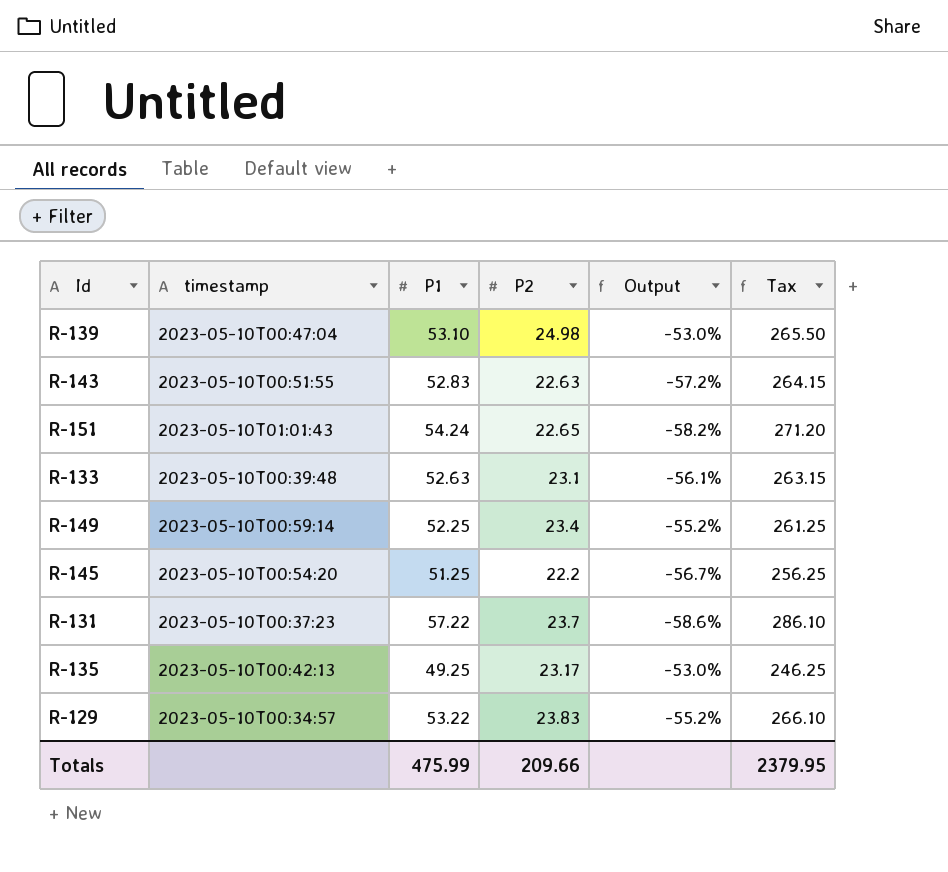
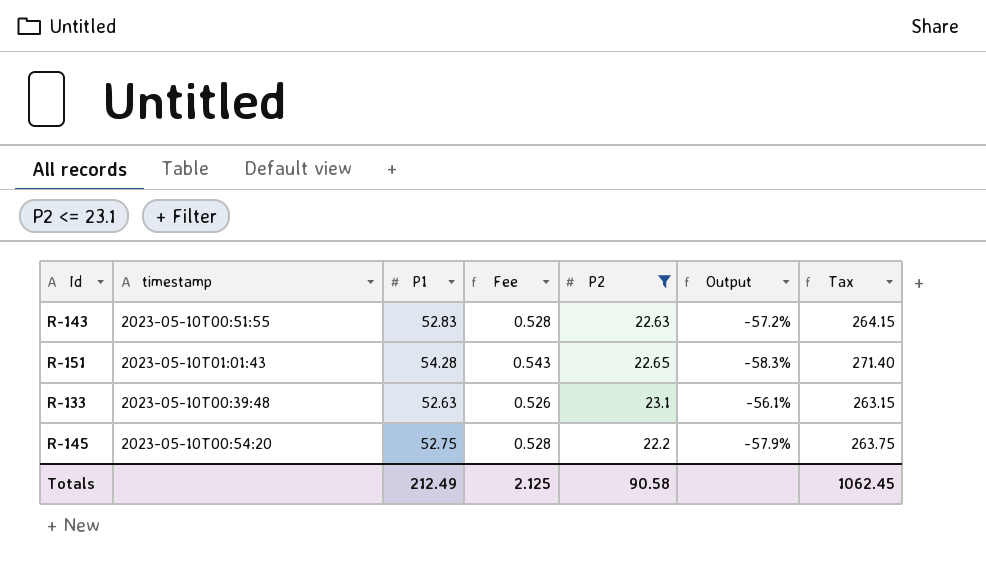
filter: none -> P2 <= 23.1
column Fee | formula: none -> [P1] * 0.01
R-151 | P1: 54.24 -> 54.28
R-151 | Output: -58.2% -> -58.3%
R-151 | Tax: 271.20 -> 271.40
R-145 | P1: 51.25 -> 52.75
R-145 | Output: -56.7% -> -57.9%
R-145 | Tax: 256.25 -> 263.75
Totals | P1: 475.99 -> 212.49
Totals | P2: 209.66 -> 90.58
Totals | Tax: 2379.95 -> 1062.45

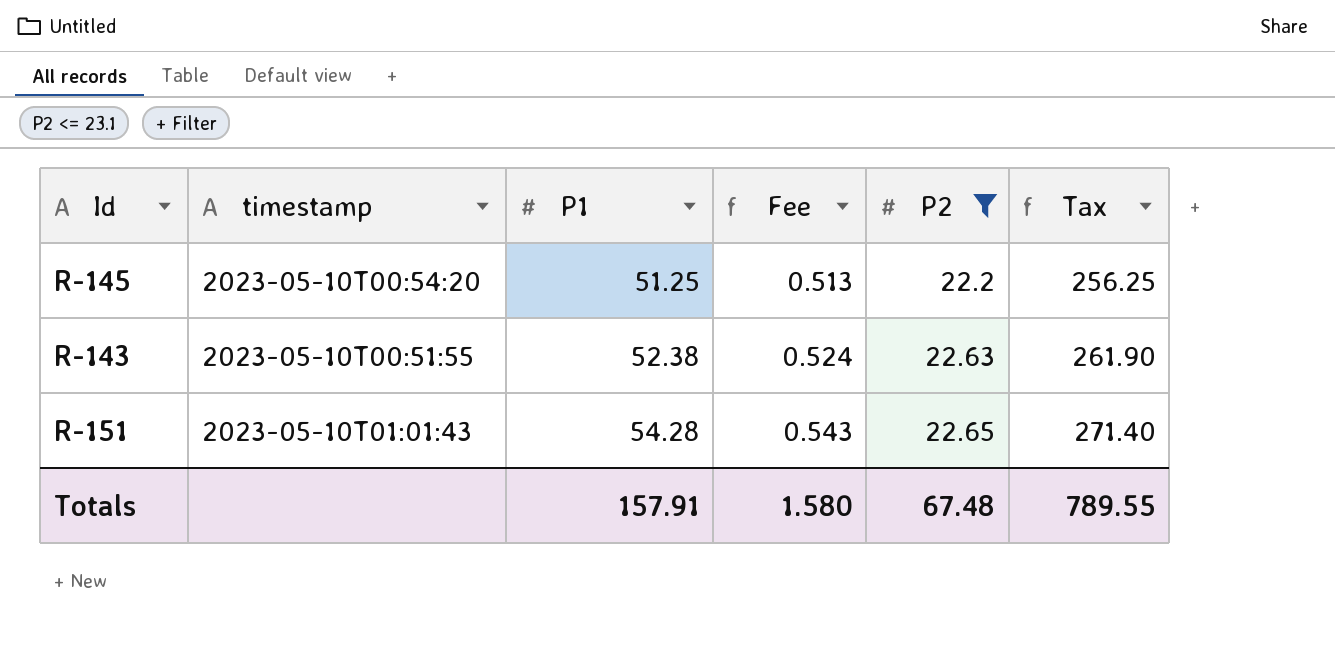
row order: none -> P1 ascending
column Output | formula: ([P2] - [P1]) / [P1] -> none
row R-133: 2023-05-10T00:39:48 | 52.63 | 0.526 | 23.1 | -56.1% | 263.15 -> none
R-145 | P1: 52.75 -> 51.25
R-145 | Fee: 0.528 -> 0.513
R-145 | Tax: 263.75 -> 256.25
R-143 | P1: 52.83 -> 52.38
R-143 | Fee: 0.528 -> 0.524
R-143 | Tax: 264.15 -> 261.90
Totals | P1: 212.49 -> 157.91
Totals | Fee: 2.125 -> 1.580
Totals | P2: 90.58 -> 67.48
Totals | Tax: 1062.45 -> 789.55

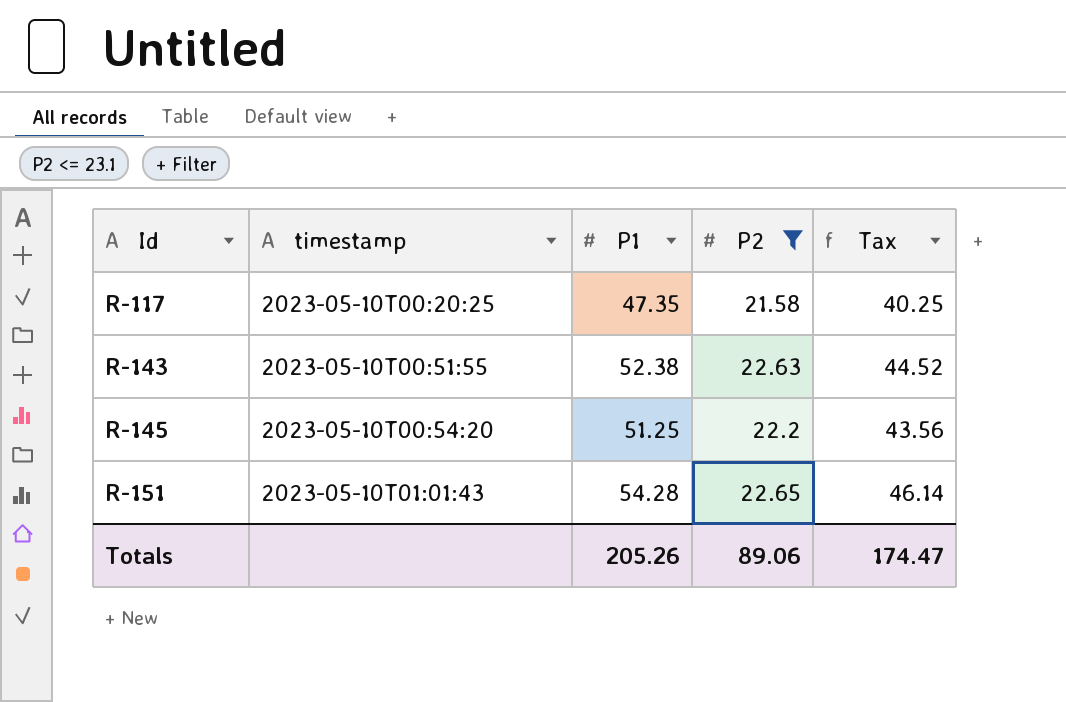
row order: P1 ascending -> Id ascending
column Fee | formula: [P1] * 0.01 -> none
column Tax | formula: [P1] * 5 -> [P1] * 0.85
row R-117: none -> 2023-05-10T00:20:25 | 47.35 | 21.58 | 40.25
Totals | P1: 157.91 -> 205.26
Totals | P2: 67.48 -> 89.06
Totals | Tax: 789.55 -> 174.47

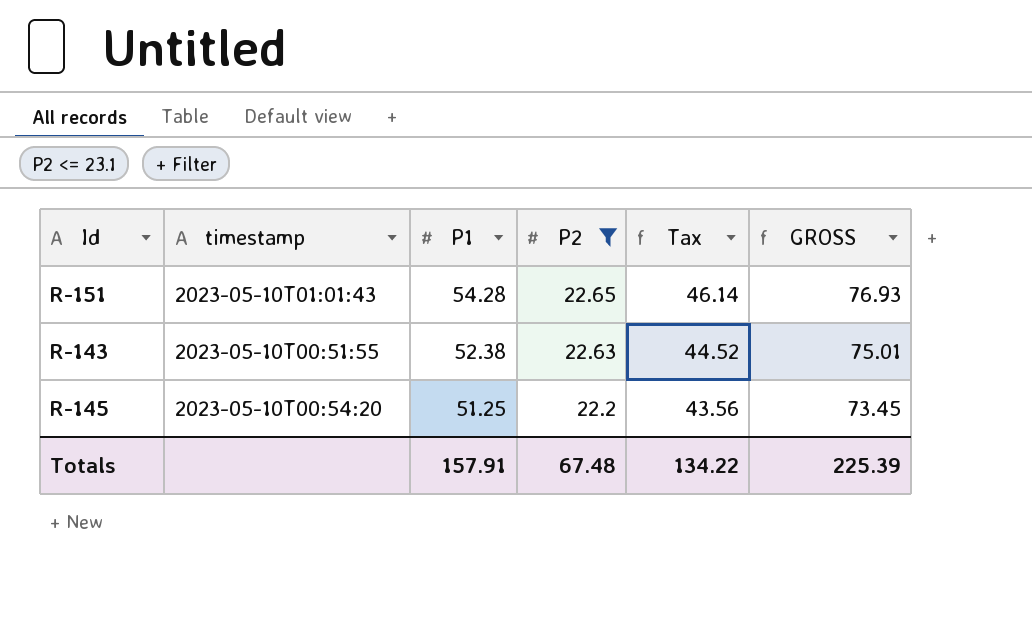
row order: Id ascending -> P1 descending
column GROSS | formula: none -> [P1] + [P2]
row R-117: 2023-05-10T00:20:25 | 47.35 | 21.58 | 40.25 -> none
Totals | P1: 205.26 -> 157.91
Totals | P2: 89.06 -> 67.48
Totals | Tax: 174.47 -> 134.22

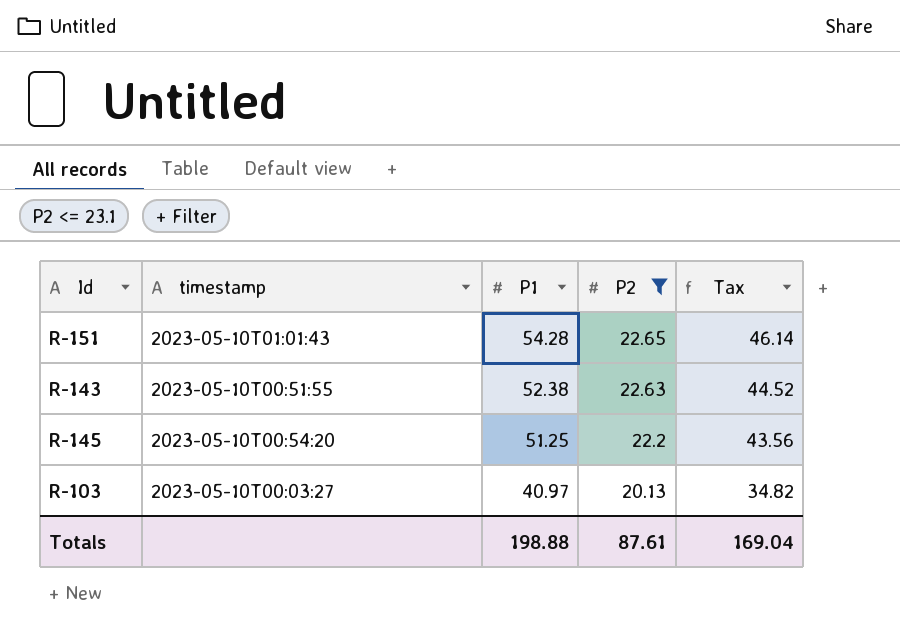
column GROSS | formula: [P1] + [P2] -> none
row R-103: none -> 2023-05-10T00:03:27 | 40.97 | 20.13 | 34.82
Totals | P1: 157.91 -> 198.88
Totals | P2: 67.48 -> 87.61
Totals | Tax: 134.22 -> 169.04

